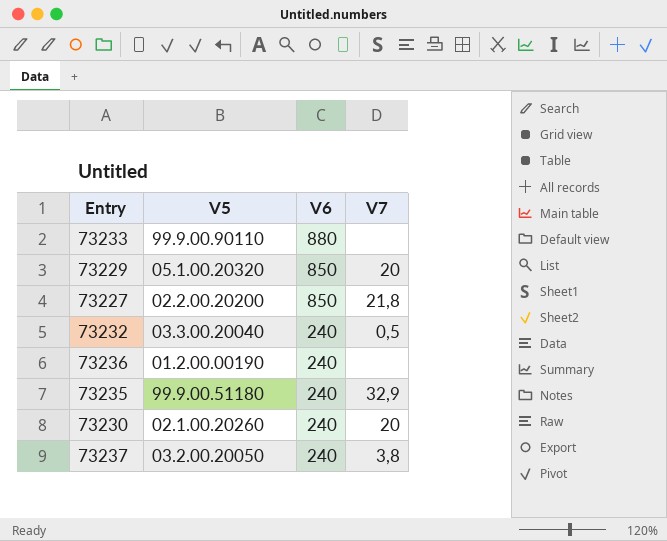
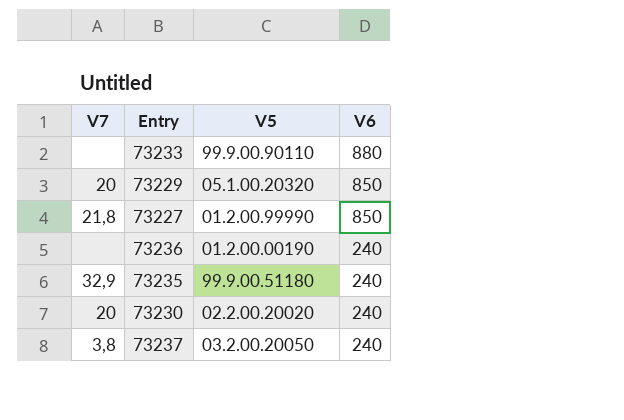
column V7 | position: 4 -> 1
row 73232: 03.3.00.20040 | 240 | 0,5 -> none
73227 | V5: 02.2.00.20200 -> 01.2.00.99990
73230 | V5: 02.1.00.20260 -> 02.2.00.20020

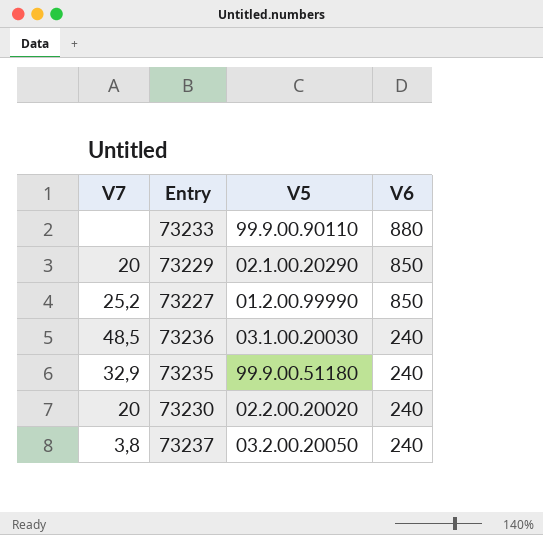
73229 | V5: 05.1.00.20320 -> 02.1.00.20290
73227 | V7: 21,8 -> 25,2
73236 | V7: none -> 48,5
73236 | V5: 01.2.00.00190 -> 03.1.00.20030

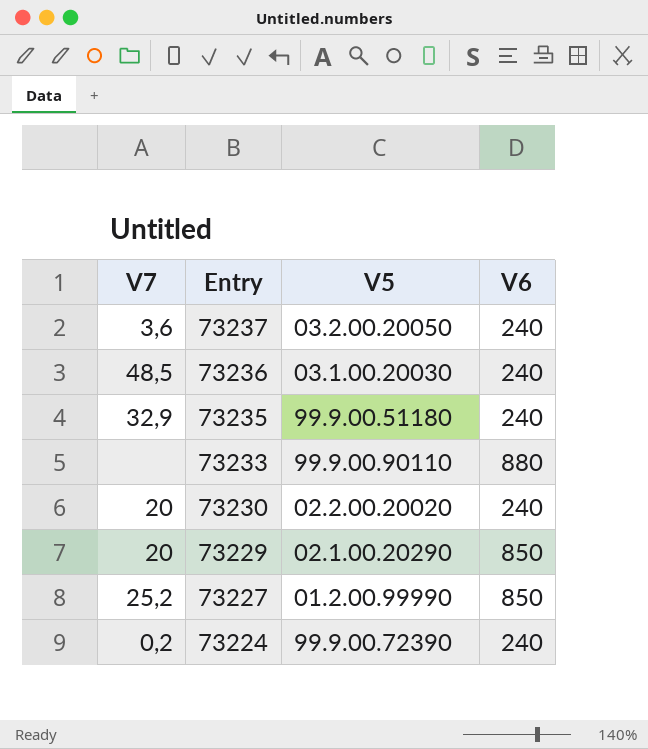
row order: V6 descending -> Entry descending
73237 | V7: 3,8 -> 3,6
row 73224: none -> 0,2 | 99.9.00.72390 | 240

